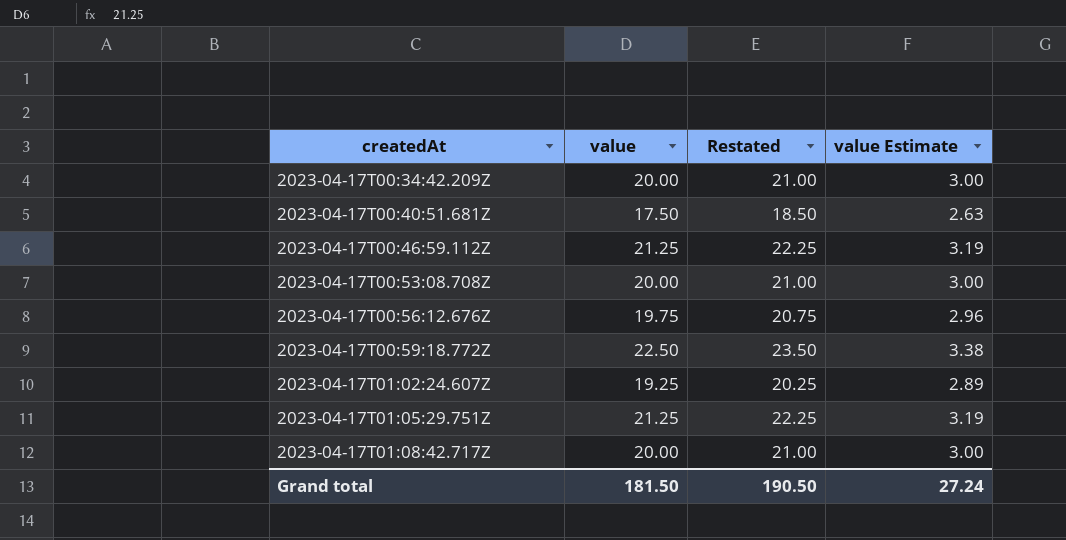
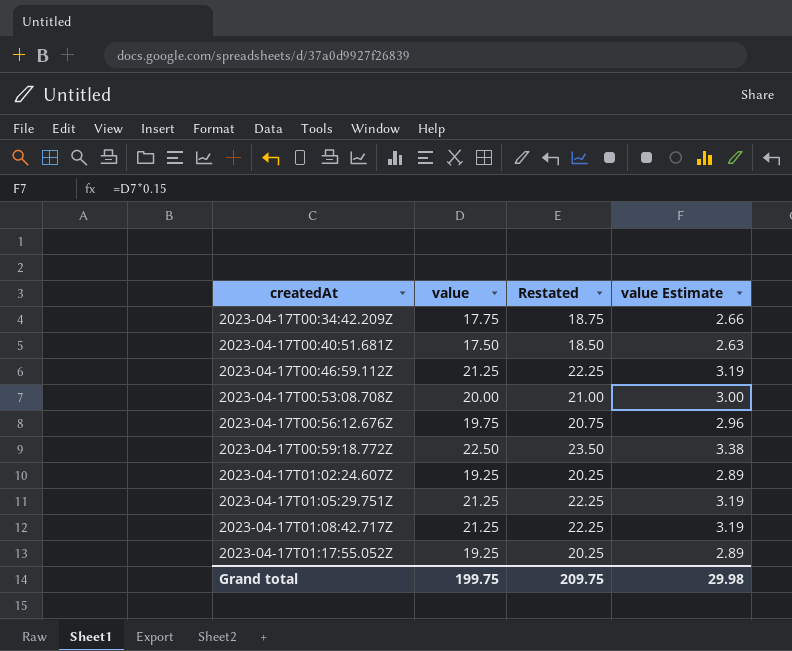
2023-04-17T00:34:42.209Z | value: 20.00 -> 17.75
2023-04-17T00:34:42.209Z | Restated: 21.00 -> 18.75
2023-04-17T00:34:42.209Z | value Estimate: 3.00 -> 2.66
2023-04-17T01:08:42.717Z | value: 20.00 -> 21.25
2023-04-17T01:08:42.717Z | Restated: 21.00 -> 22.25
2023-04-17T01:08:42.717Z | value Estimate: 3.00 -> 3.19
row 2023-04-17T01:17:55.052Z: none -> 19.25 | 20.25 | 2.89
Grand total | value: 181.50 -> 199.75
Grand total | Restated: 190.50 -> 209.75
Grand total | value Estimate: 27.24 -> 29.98

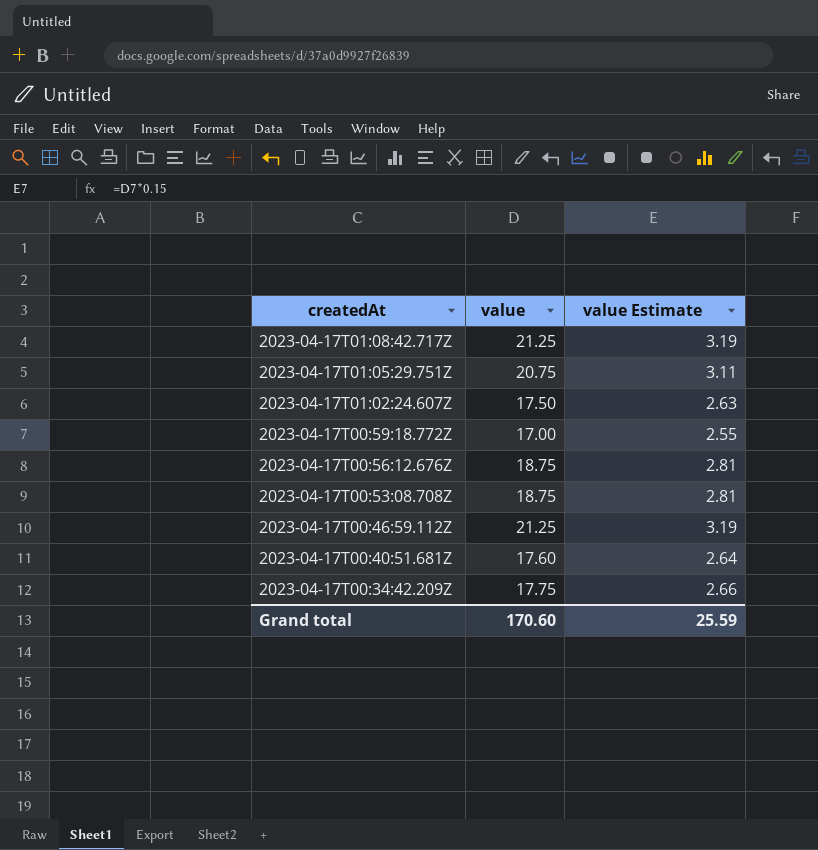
row order: createdAt ascending -> createdAt descending
column Restated | formula: [value] + 1 -> none
row 2023-04-17T01:17:55.052Z: 19.25 | 20.25 | 2.89 -> none
2023-04-17T01:05:29.751Z | value: 21.25 -> 20.75
2023-04-17T01:05:29.751Z | value Estimate: 3.19 -> 3.11
2023-04-17T01:02:24.607Z | value: 19.25 -> 17.50
2023-04-17T01:02:24.607Z | value Estimate: 2.89 -> 2.63
2023-04-17T00:59:18.772Z | value: 22.50 -> 17.00
2023-04-17T00:59:18.772Z | value Estimate: 3.38 -> 2.55
2023-04-17T00:56:12.676Z | value: 19.75 -> 18.75
2023-04-17T00:56:12.676Z | value Estimate: 2.96 -> 2.81
2023-04-17T00:53:08.708Z | value: 20.00 -> 18.75
2023-04-17T00:53:08.708Z | value Estimate: 3.00 -> 2.81
2023-04-17T00:40:51.681Z | value: 17.50 -> 17.60
2023-04-17T00:40:51.681Z | value Estimate: 2.63 -> 2.64
Grand total | value: 199.75 -> 170.60
Grand total | value Estimate: 29.98 -> 25.59

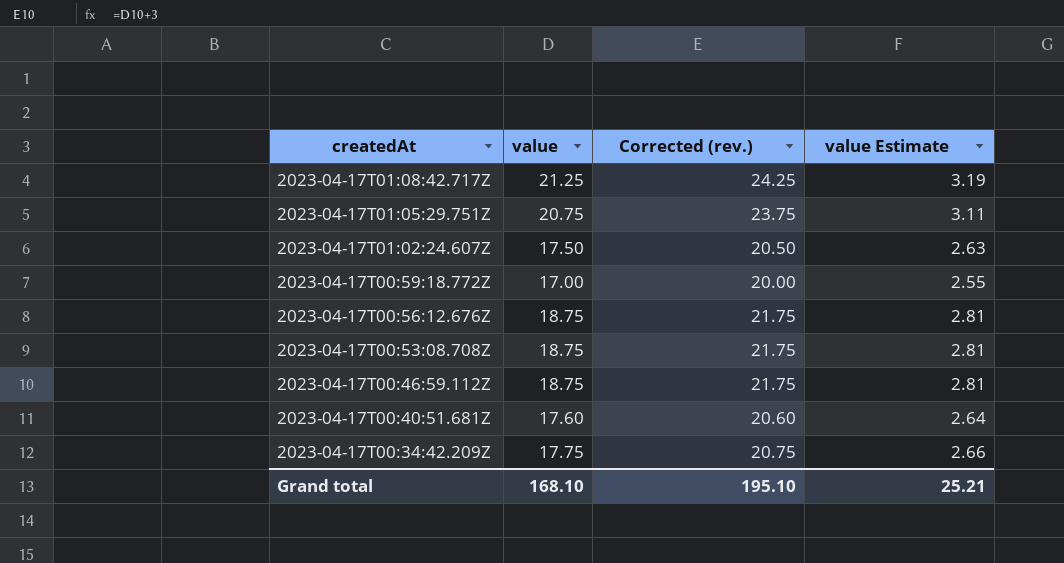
column Corrected (rev.) | formula: none -> [value] + 3
2023-04-17T00:46:59.112Z | value: 21.25 -> 18.75
2023-04-17T00:46:59.112Z | value Estimate: 3.19 -> 2.81
Grand total | value: 170.60 -> 168.10
Grand total | value Estimate: 25.59 -> 25.21

